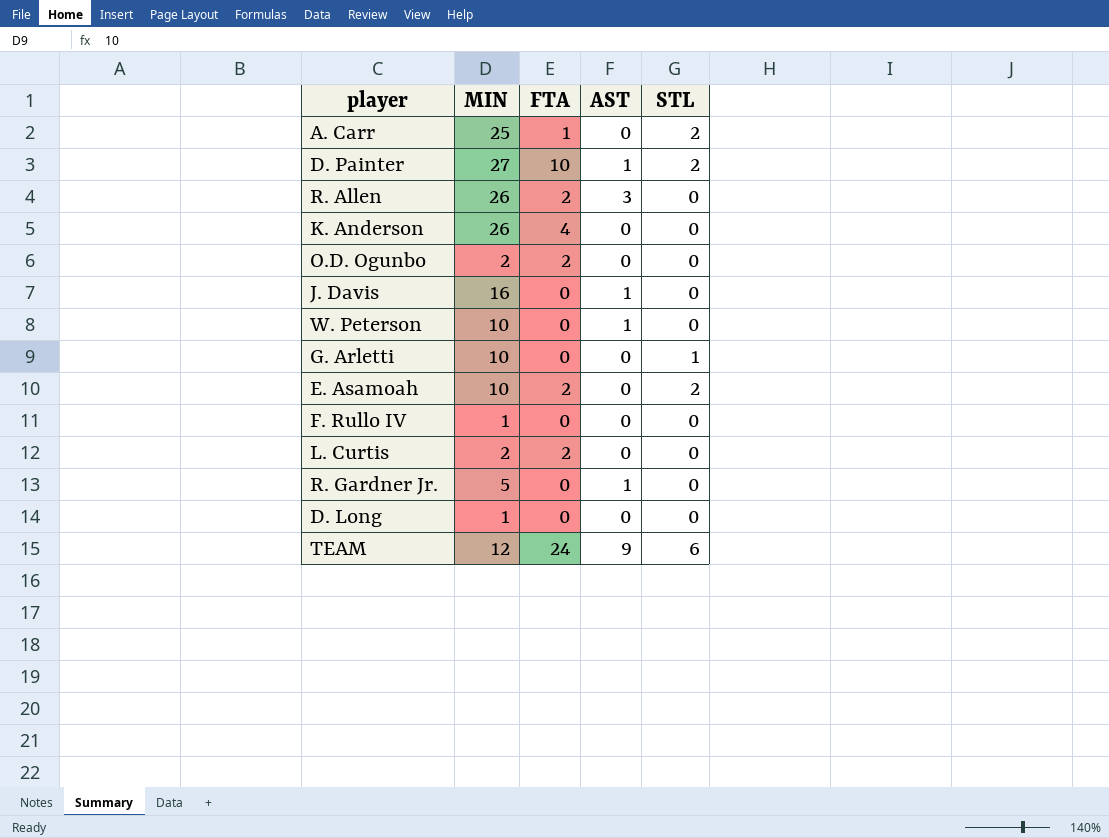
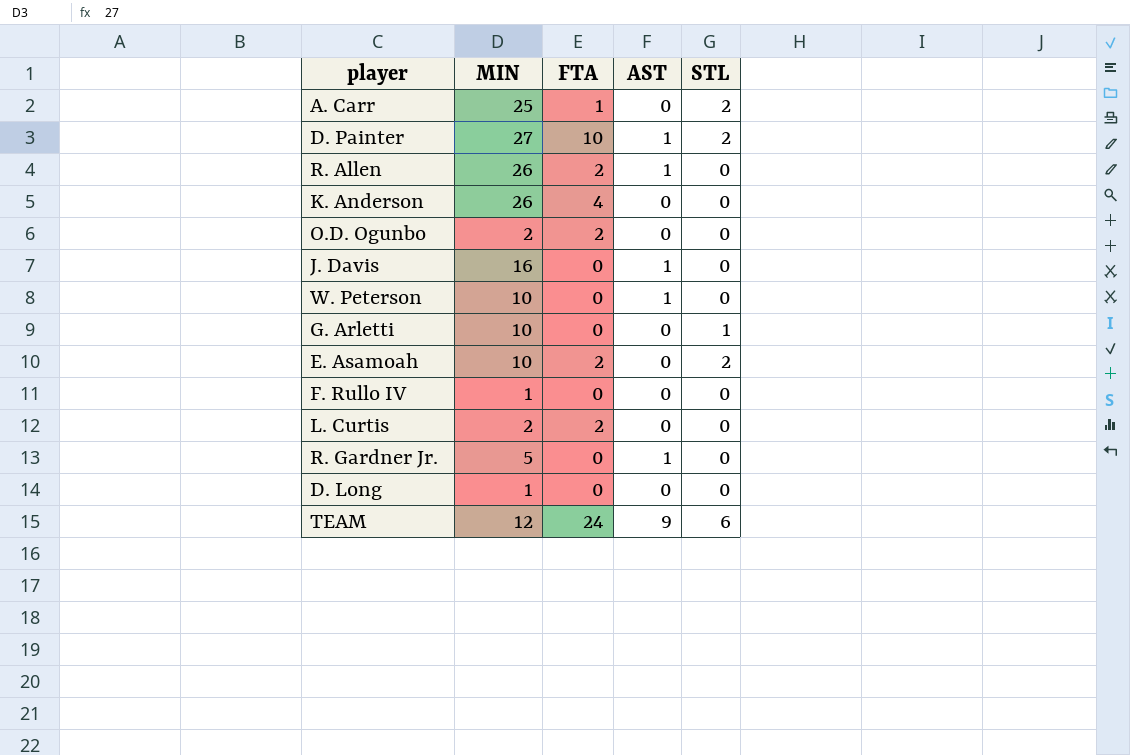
R. Allen | AST: 3 -> 1

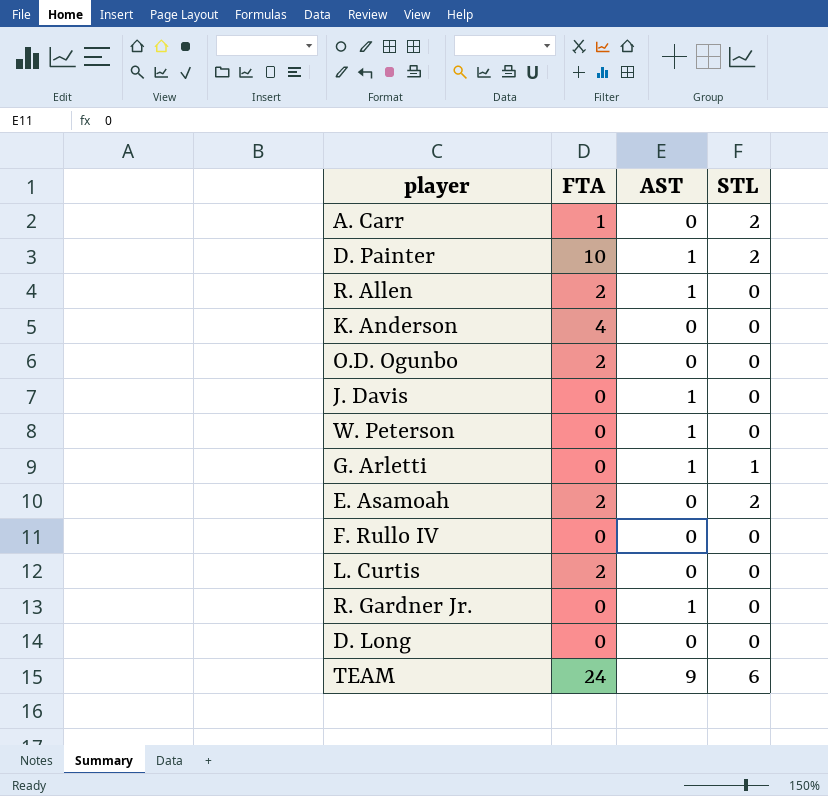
column MIN | position: 2 -> none
G. Arletti | AST: 0 -> 1

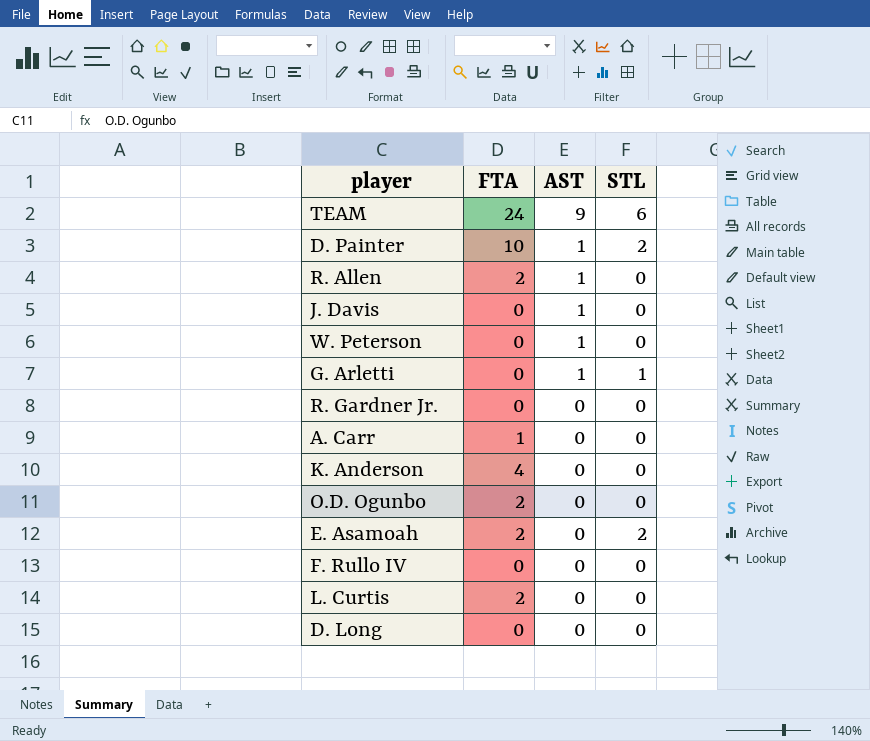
row order: none -> AST descending
R. Gardner Jr. | AST: 1 -> 0
A. Carr | STL: 2 -> 0

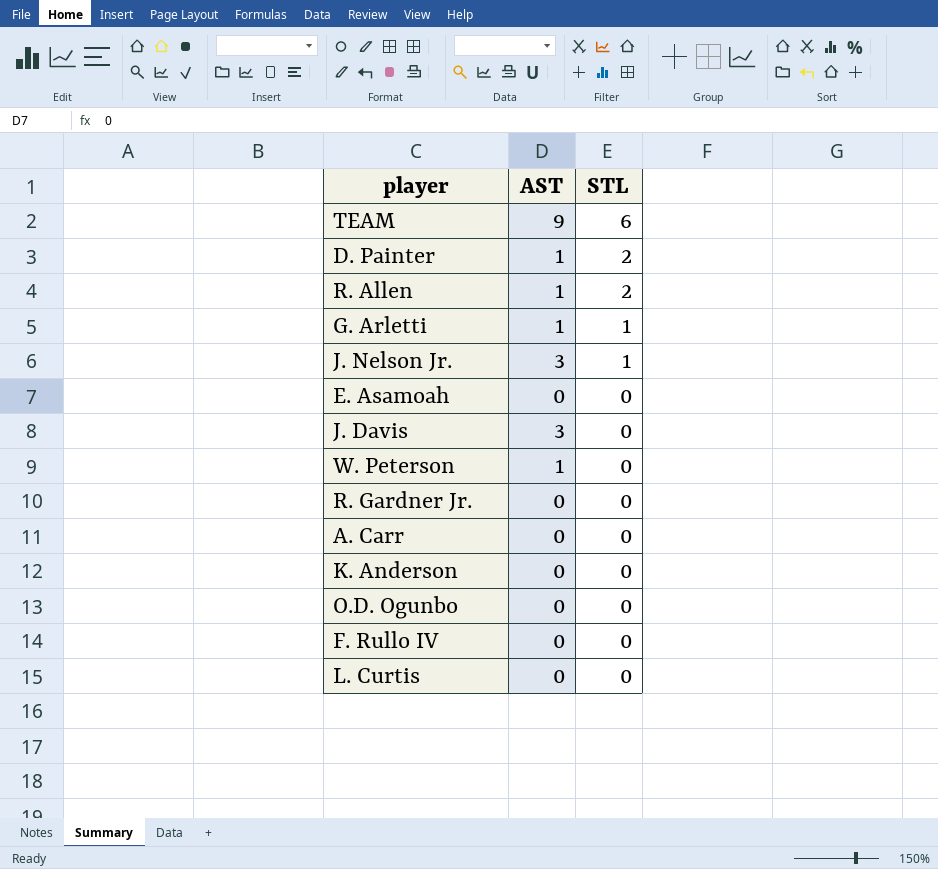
row order: AST descending -> STL descending
column FTA | position: 2 -> none
row D. Long: 0 | 0 | 0 -> none
R. Allen | STL: 0 -> 2
row J. Nelson Jr.: none -> 3 | 1
E. Asamoah | STL: 2 -> 0
J. Davis | AST: 1 -> 3

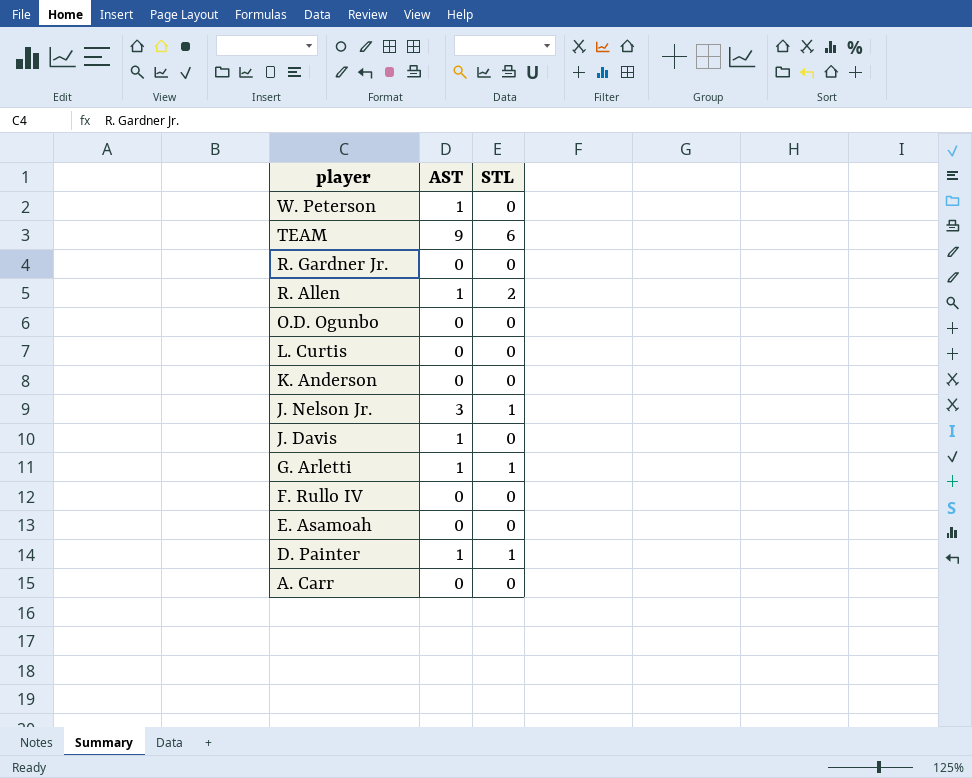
row order: STL descending -> player descending
J. Davis | AST: 3 -> 1
D. Painter | STL: 2 -> 1

